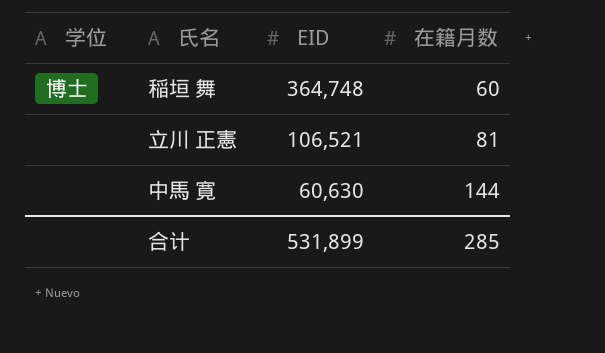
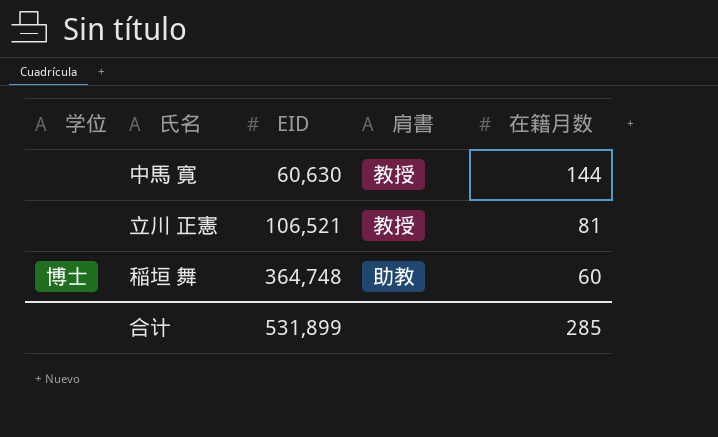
row order: EID descending -> EID ascending
column 肩書 | position: none -> 4

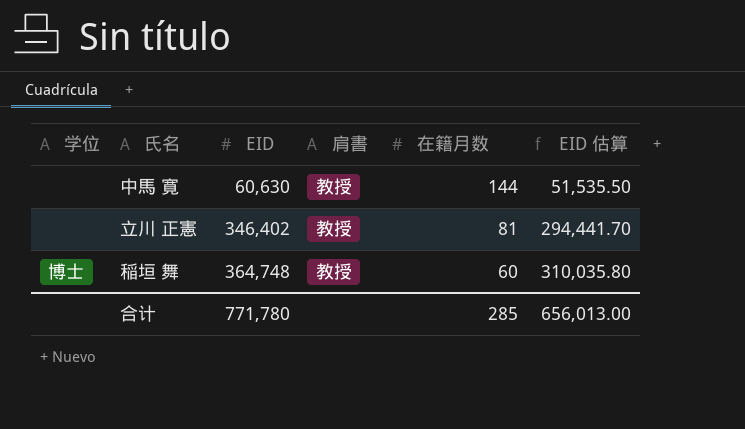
column EID 估算 | formula: none -> [EID] * 0.85
立川 正憲 | EID: 106,521 -> 346,402
稲垣 舞 | 肩書: 助教 -> 教授
合计 | EID: 531,899 -> 771,780

